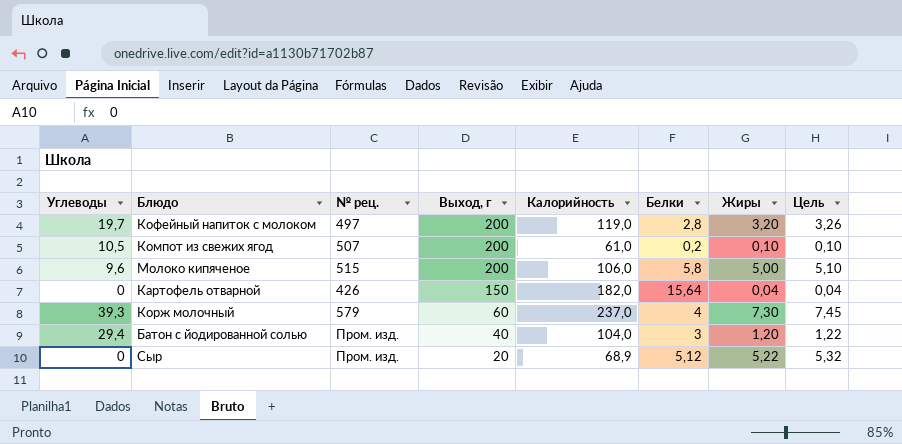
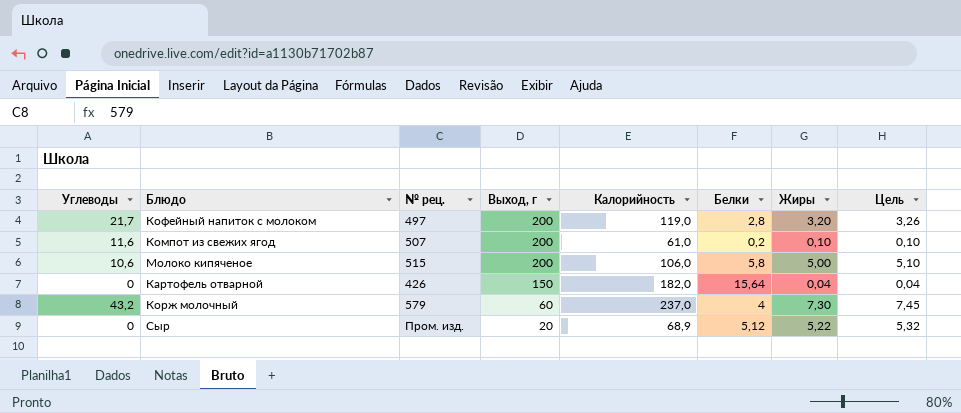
row Батон с йодированной солью: 29,4 | Пром. изд. | 40 | 104,0 | 3 | 1,20 | 1,22 -> none
Кофейный напиток с молоком | Углеводы: 19,7 -> 21,7
Компот из свежих ягод | Углеводы: 10,5 -> 11,6
Молоко кипяченое | Углеводы: 9,6 -> 10,6
Корж молочный | Углеводы: 39,3 -> 43,2

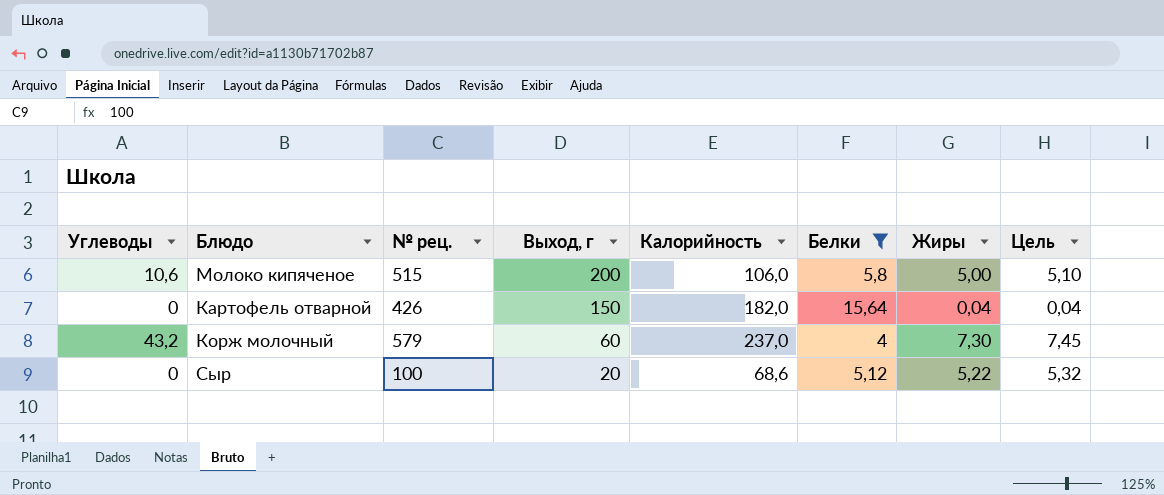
filter: none -> Белки >= 4
Сыр | № рец.: Пром. изд. -> 100
Сыр | Калорийность: 68,9 -> 68,6

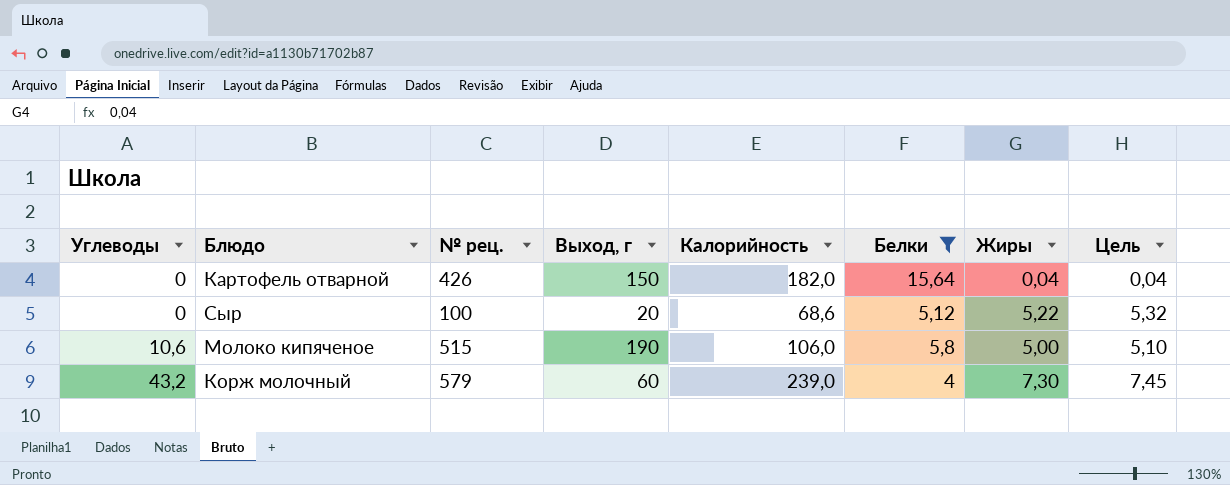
row order: Выход, г descending -> Углеводы ascending
Молоко кипяченое | Выход, г: 200 -> 190
Корж молочный | Калорийность: 237,0 -> 239,0

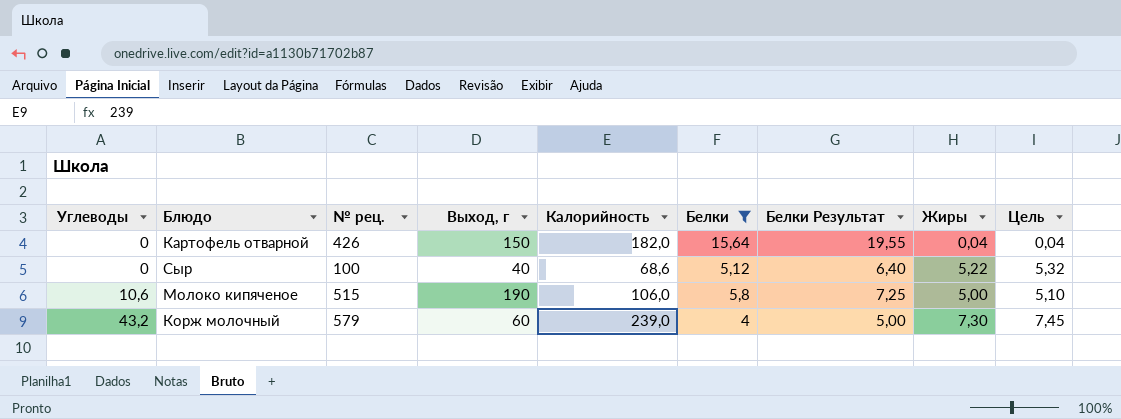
column Белки Результат | formula: none -> [Белки] * 1,25
Сыр | Выход, г: 20 -> 40

